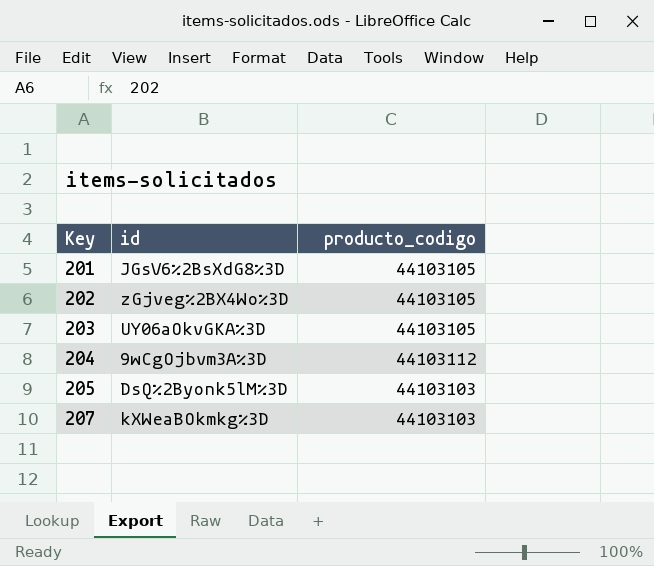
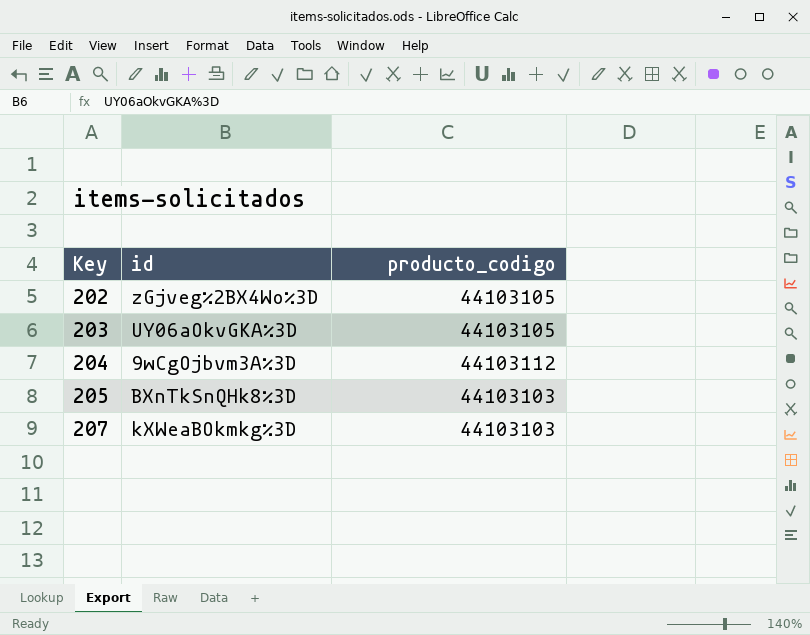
row 201: JGsV6%2BsXdG8%3D | 44103105 -> none
205 | id: DsQ%2Byonk5lM%3D -> BXnTkSnQHk8%3D

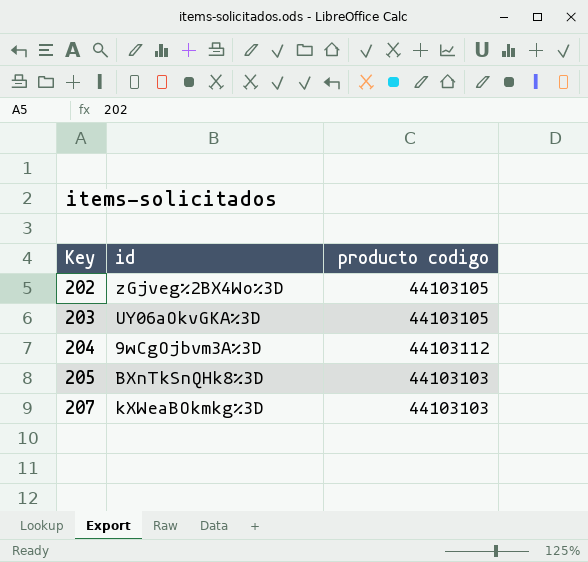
column name: producto_codigo -> producto codigo

